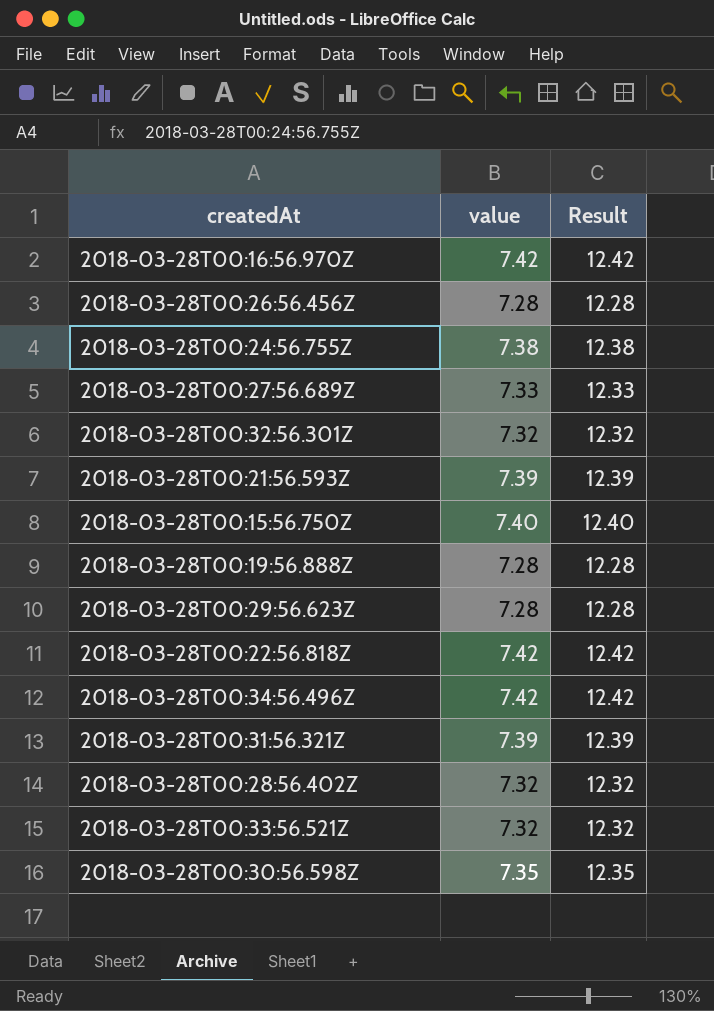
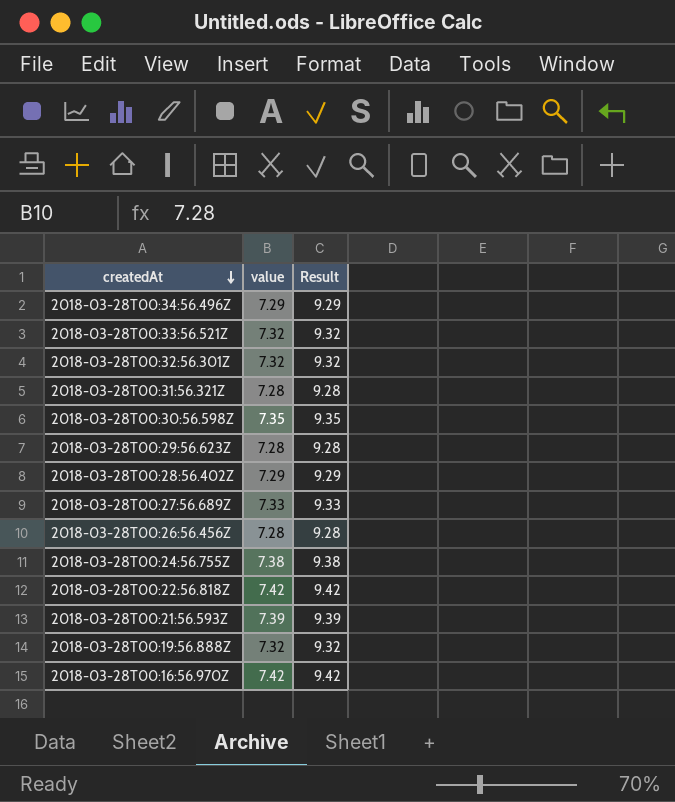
row order: none -> createdAt descending
column Result | formula: [value] + 5 -> [value] + 2
row 2018-03-28T00:15:56.750Z: 7.40 | 12.40 -> none
2018-03-28T00:34:56.496Z | value: 7.42 -> 7.29
2018-03-28T00:31:56.321Z | value: 7.39 -> 7.28
2018-03-28T00:28:56.402Z | value: 7.32 -> 7.29
2018-03-28T00:19:56.888Z | value: 7.28 -> 7.32

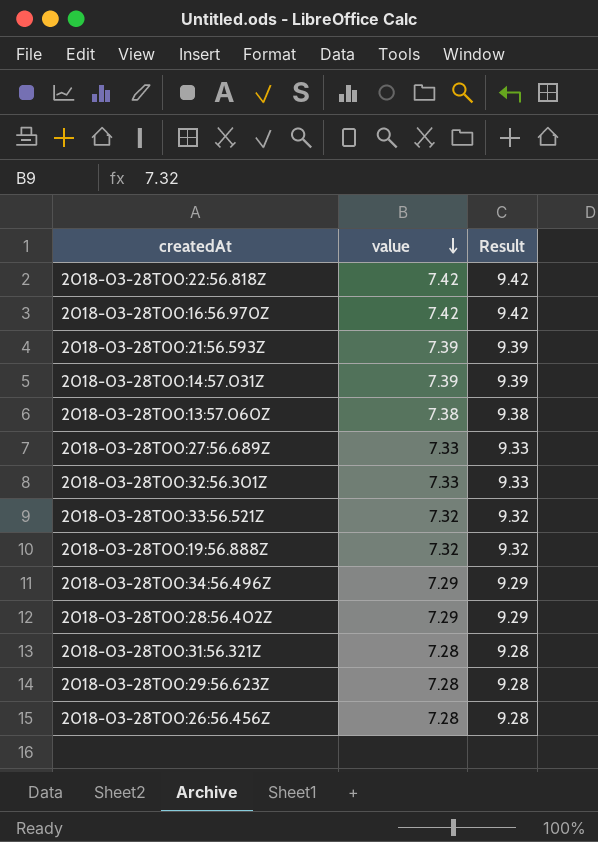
row order: createdAt descending -> value descending
row 2018-03-28T00:30:56.598Z: 7.35 | 9.35 -> none
row 2018-03-28T00:24:56.755Z: 7.38 | 9.38 -> none
row 2018-03-28T00:14:57.031Z: none -> 7.39 | 9.39
row 2018-03-28T00:13:57.060Z: none -> 7.38 | 9.38
2018-03-28T00:32:56.301Z | value: 7.32 -> 7.33
2018-03-28T00:32:56.301Z | Result: 9.32 -> 9.33

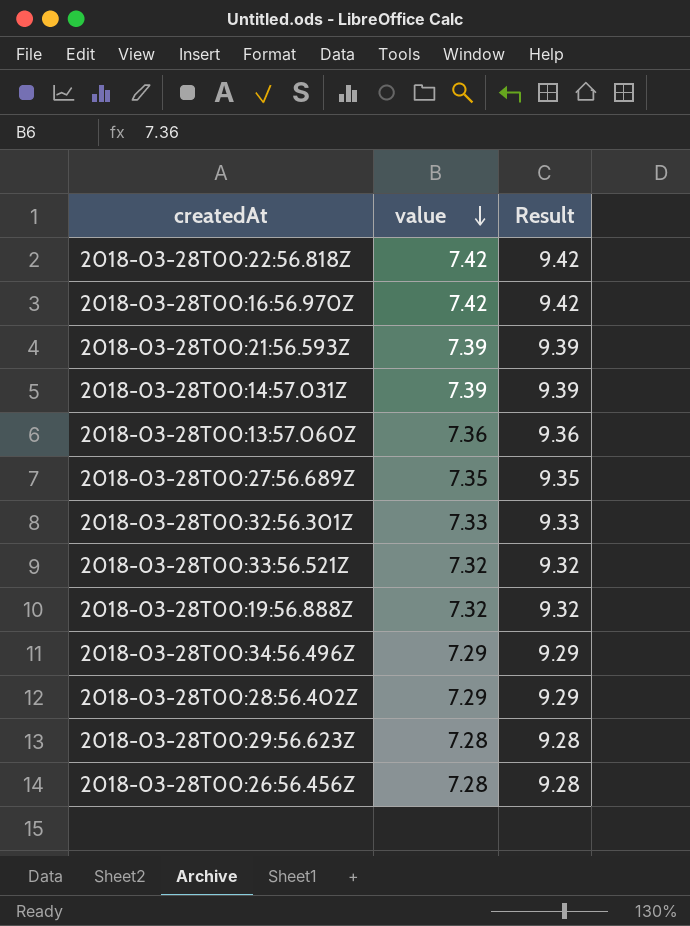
row 2018-03-28T00:31:56.321Z: 7.28 | 9.28 -> none
2018-03-28T00:13:57.060Z | value: 7.38 -> 7.36
2018-03-28T00:13:57.060Z | Result: 9.38 -> 9.36
2018-03-28T00:27:56.689Z | value: 7.33 -> 7.35
2018-03-28T00:27:56.689Z | Result: 9.33 -> 9.35

